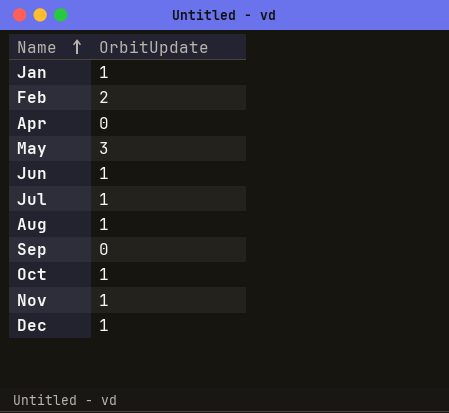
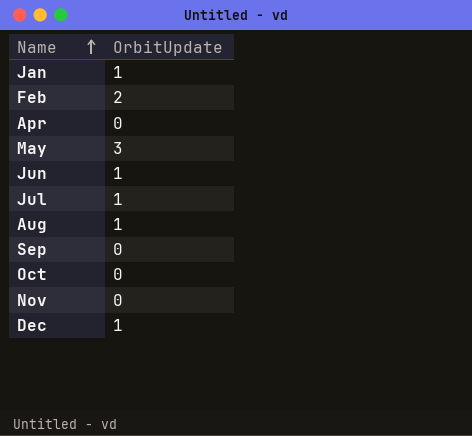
Oct | OrbitUpdate: 1 -> 0
Nov | OrbitUpdate: 1 -> 0

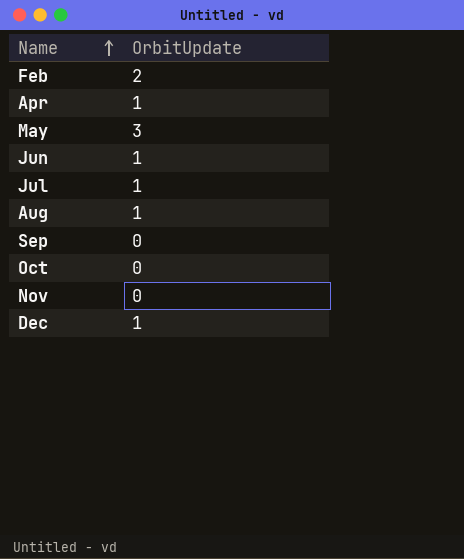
row Jan: 1 -> none
Apr | OrbitUpdate: 0 -> 1

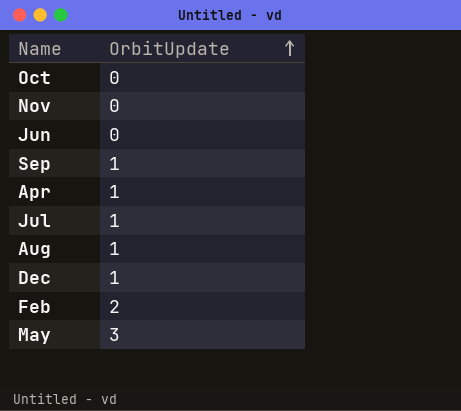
row order: Name ascending -> OrbitUpdate ascending
Jun | OrbitUpdate: 1 -> 0
Sep | OrbitUpdate: 0 -> 1

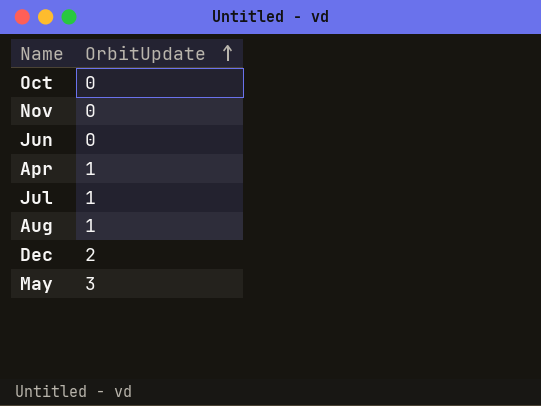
row Sep: 1 -> none
row Feb: 2 -> none
Dec | OrbitUpdate: 1 -> 2

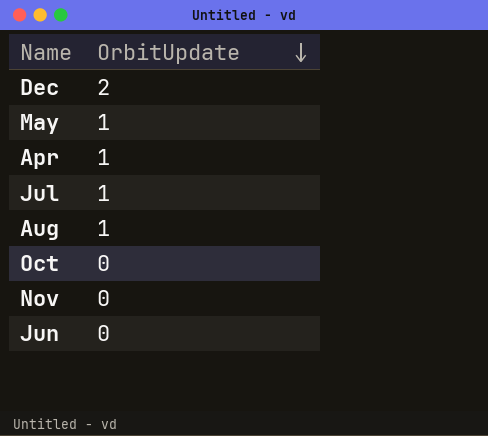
row order: OrbitUpdate ascending -> OrbitUpdate descending
May | OrbitUpdate: 3 -> 1

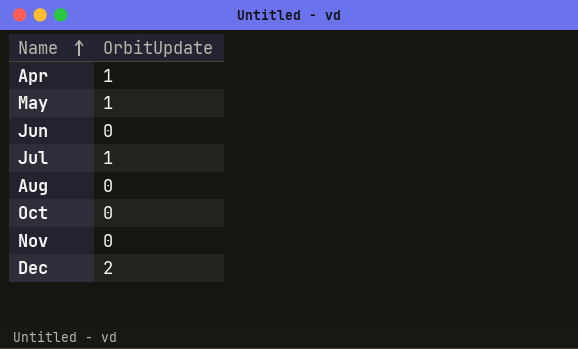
row order: OrbitUpdate descending -> Name ascending
Aug | OrbitUpdate: 1 -> 0

